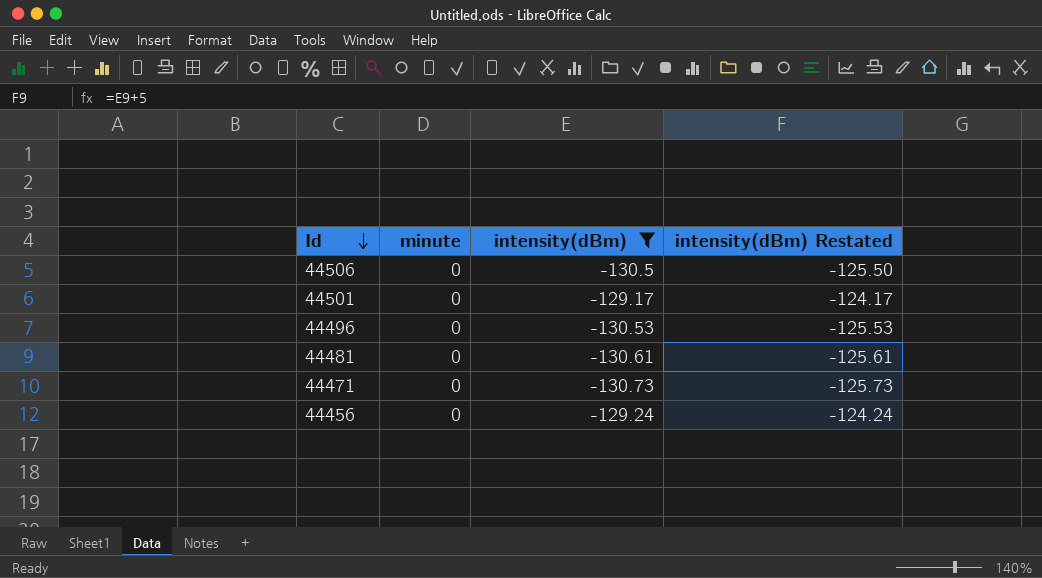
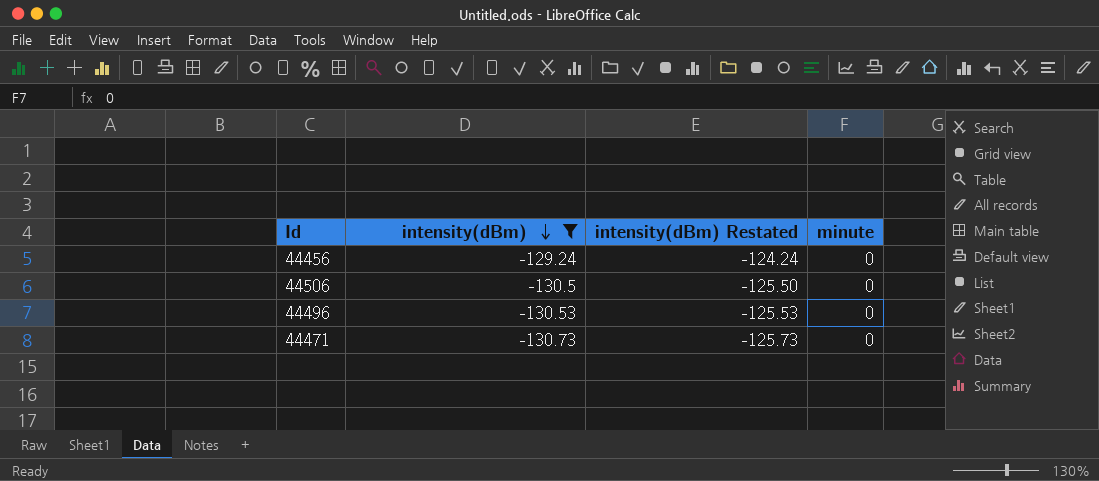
row order: Id descending -> intensity(dBm) descending
column minute | position: 2 -> 4
row 44501: 0 | -129.17 | -124.17 -> none
row 44481: 0 | -130.61 | -125.61 -> none

